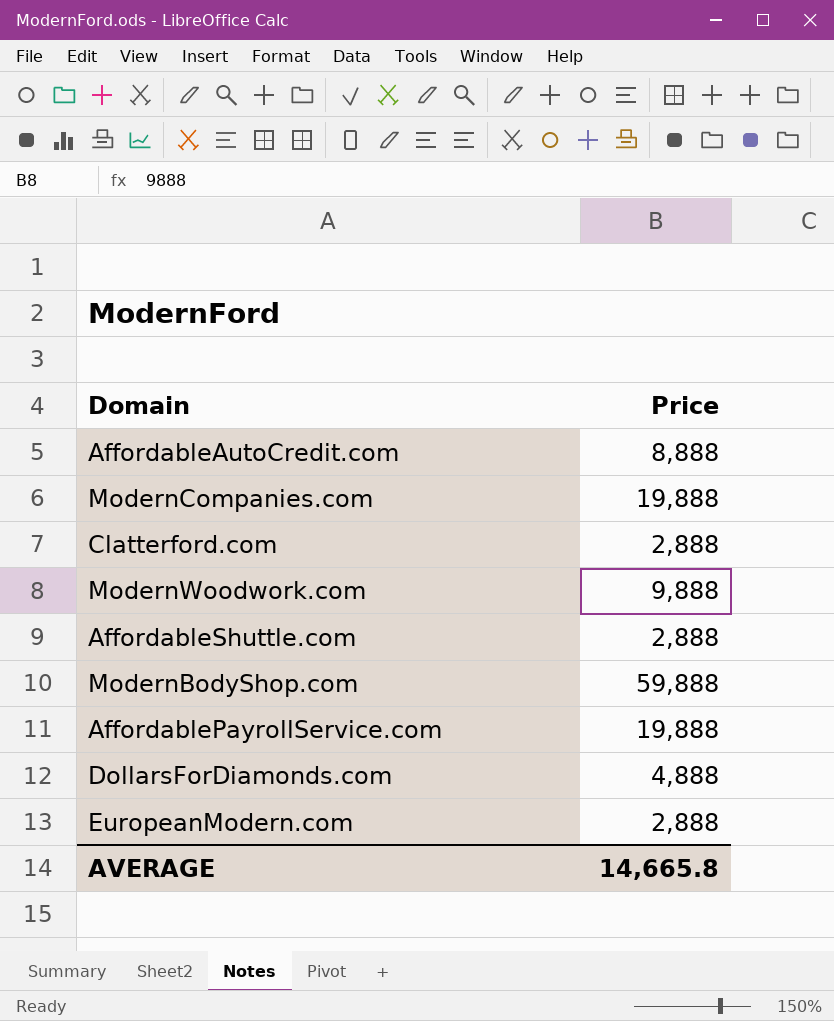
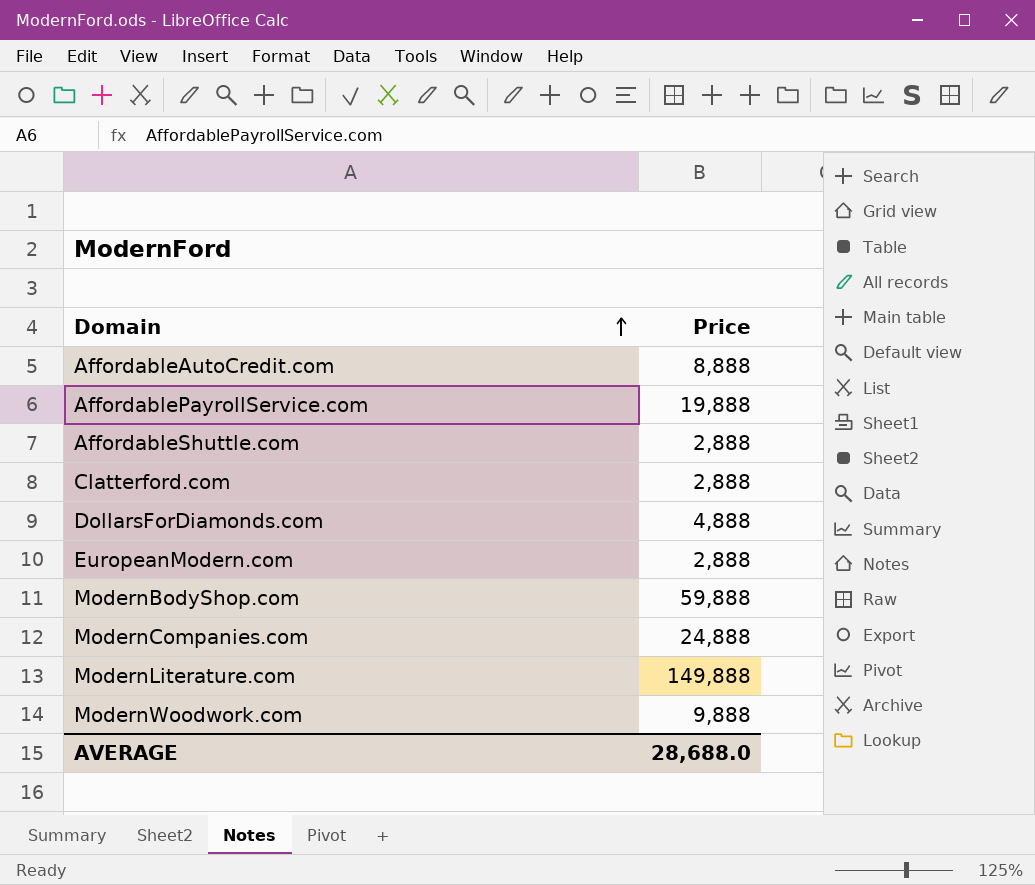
row order: none -> Domain ascending
ModernCompanies.com | Price: 19,888 -> 24,888
row ModernLiterature.com: none -> 149,888
AVERAGE | Price: 14,665.8 -> 28,688.0

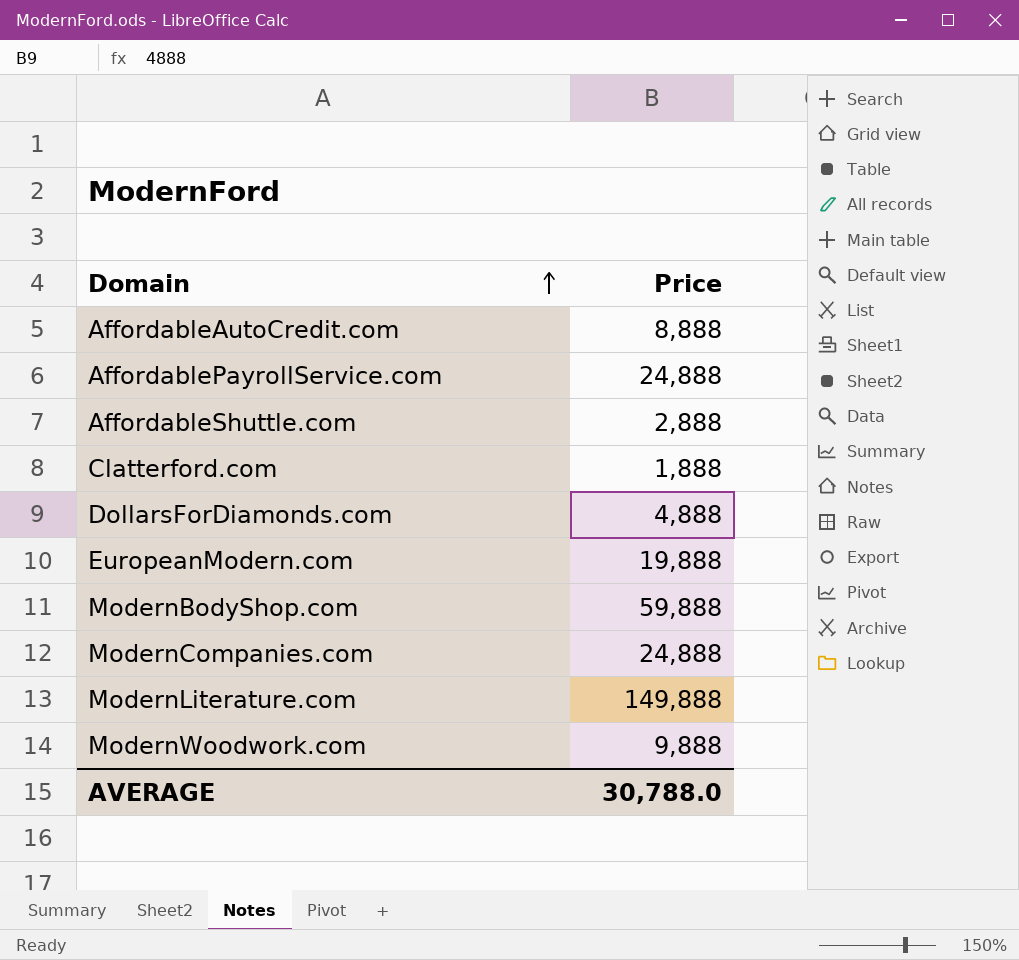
AffordablePayrollService.com | Price: 19,888 -> 24,888
Clatterford.com | Price: 2,888 -> 1,888
EuropeanModern.com | Price: 2,888 -> 19,888
AVERAGE | Price: 28,688.0 -> 30,788.0

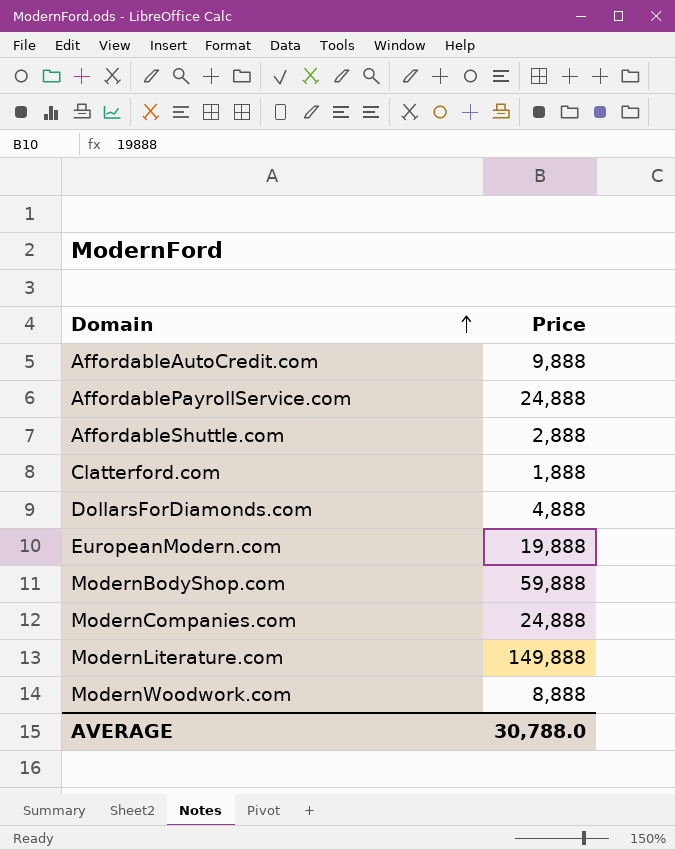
AffordableAutoCredit.com | Price: 8,888 -> 9,888
ModernWoodwork.com | Price: 9,888 -> 8,888

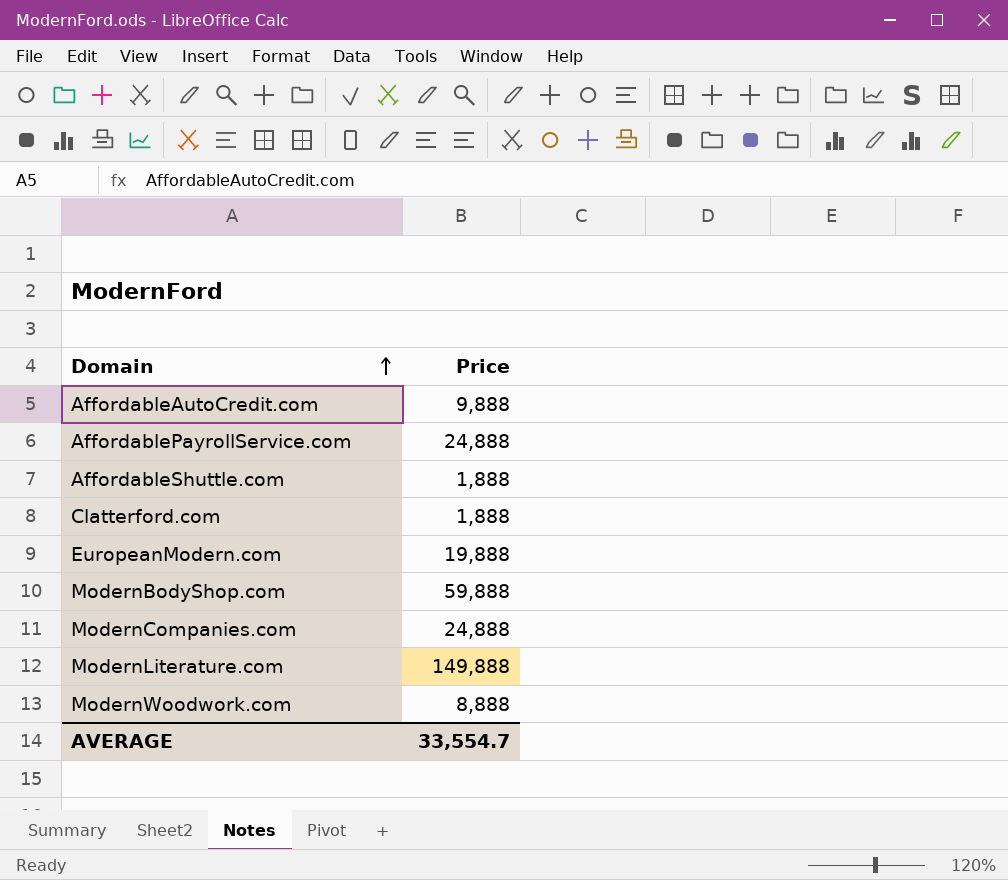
row DollarsForDiamonds.com: 4,888 -> none
AffordableShuttle.com | Price: 2,888 -> 1,888
AVERAGE | Price: 30,788.0 -> 33,554.7

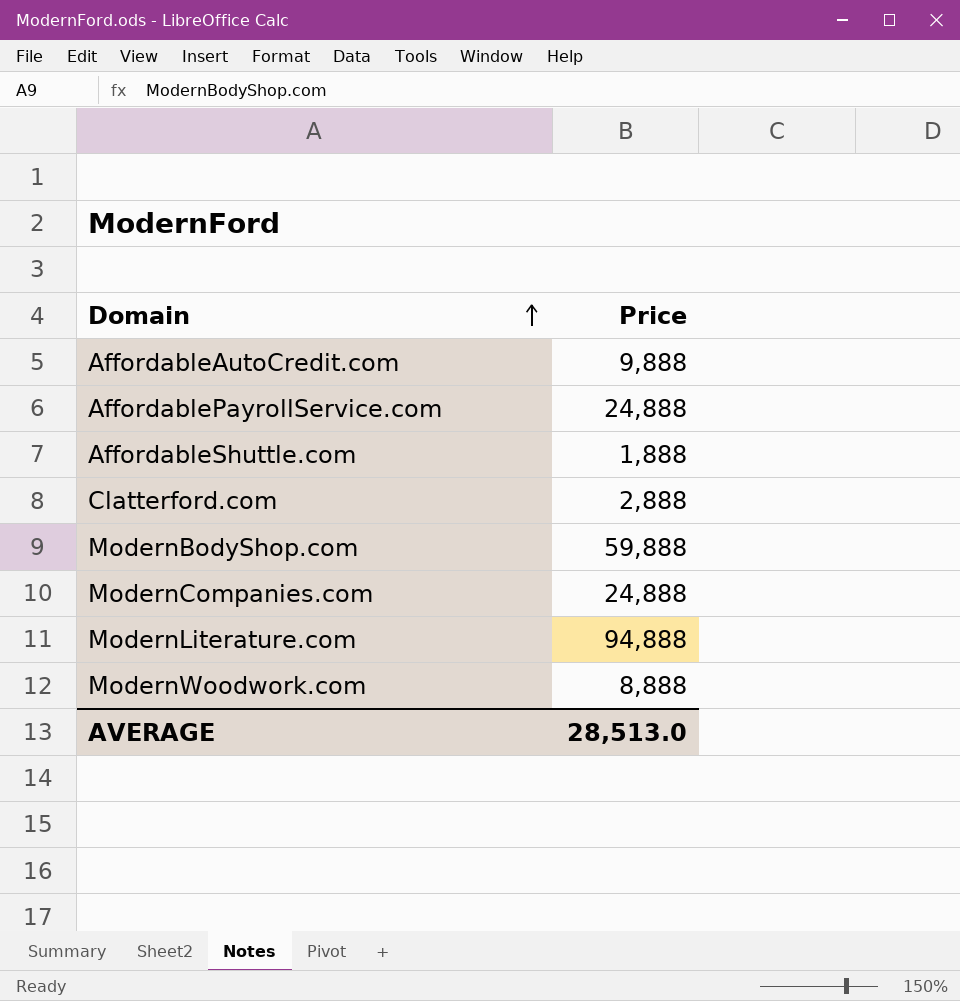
row EuropeanModern.com: 19,888 -> none
Clatterford.com | Price: 1,888 -> 2,888
ModernLiterature.com | Price: 149,888 -> 94,888
AVERAGE | Price: 33,554.7 -> 28,513.0

